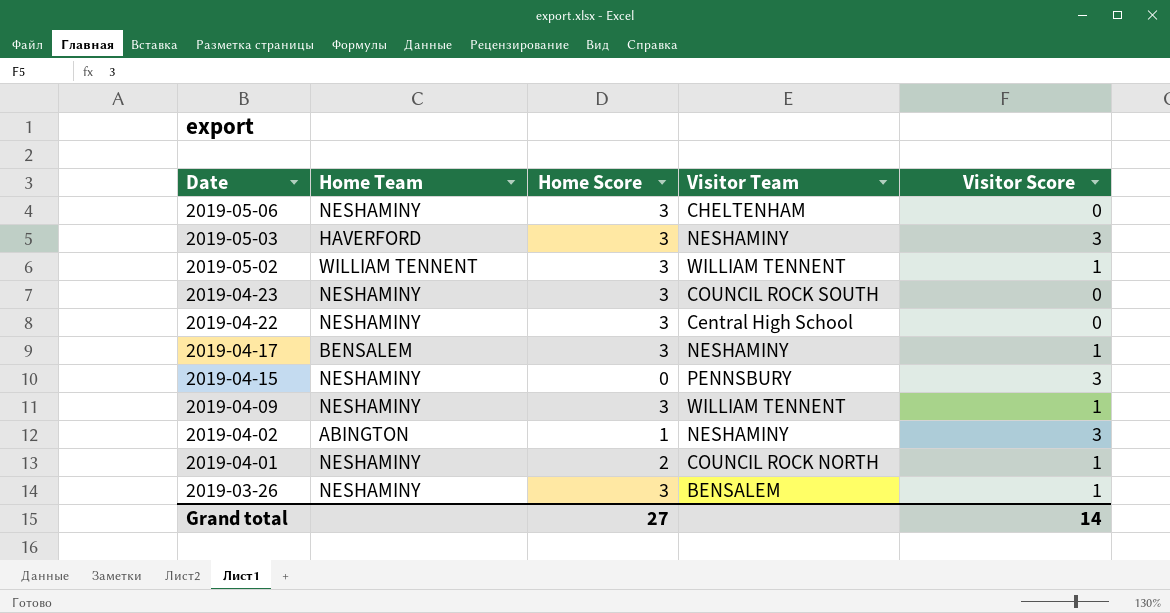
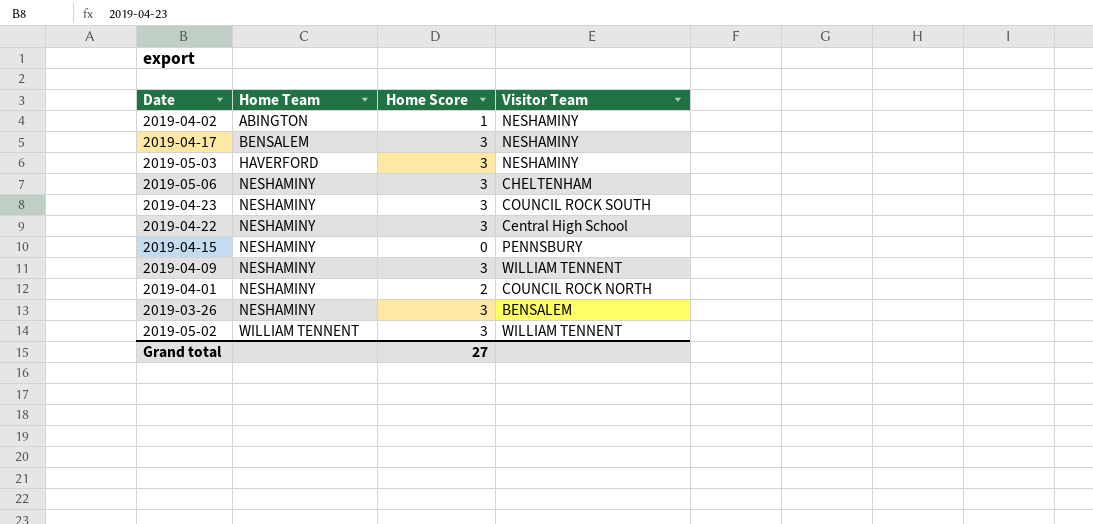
row order: Date descending -> Home Team ascending
column Visitor Score | position: 5 -> none

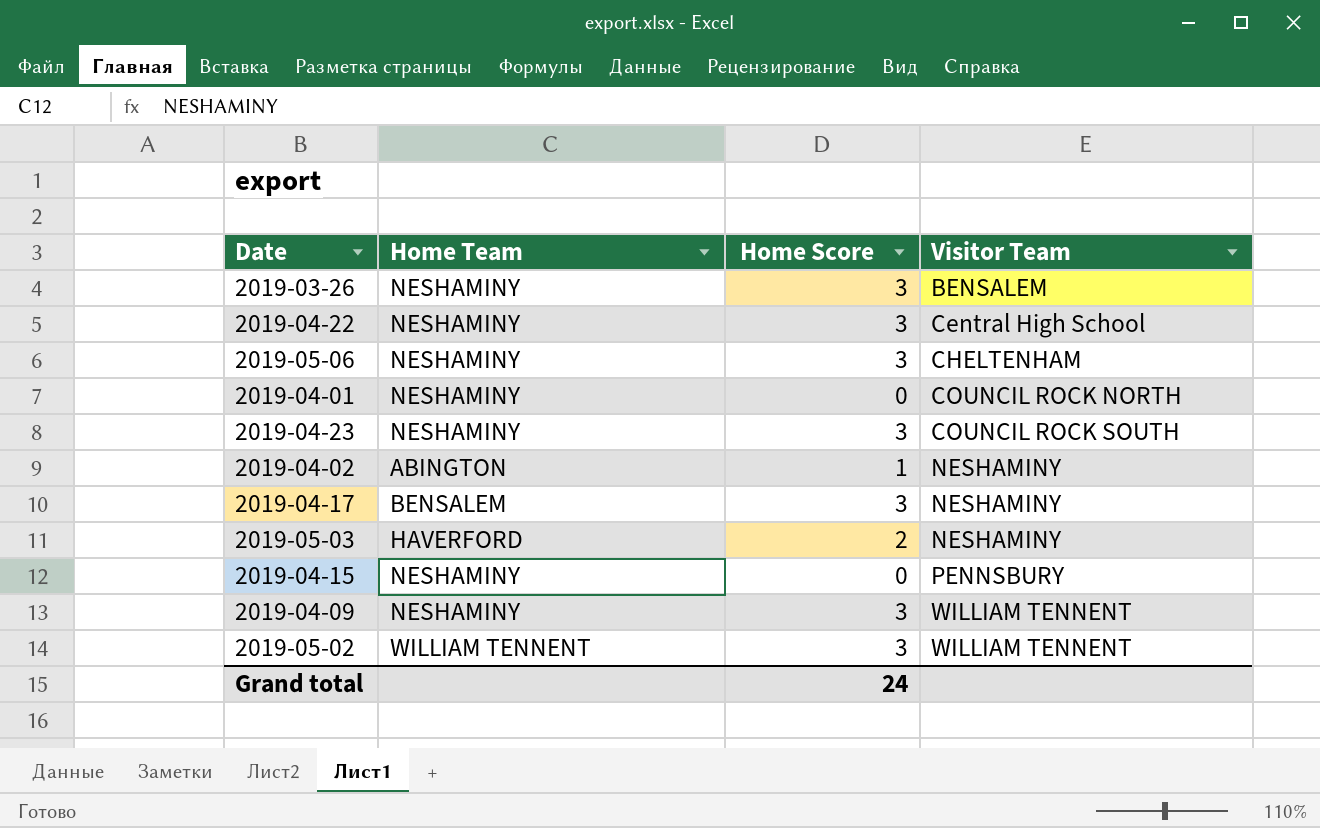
row order: Home Team ascending -> Visitor Team ascending
2019-04-01 | Home Score: 2 -> 0
2019-05-03 | Home Score: 3 -> 2
Grand total | Home Score: 27 -> 24

